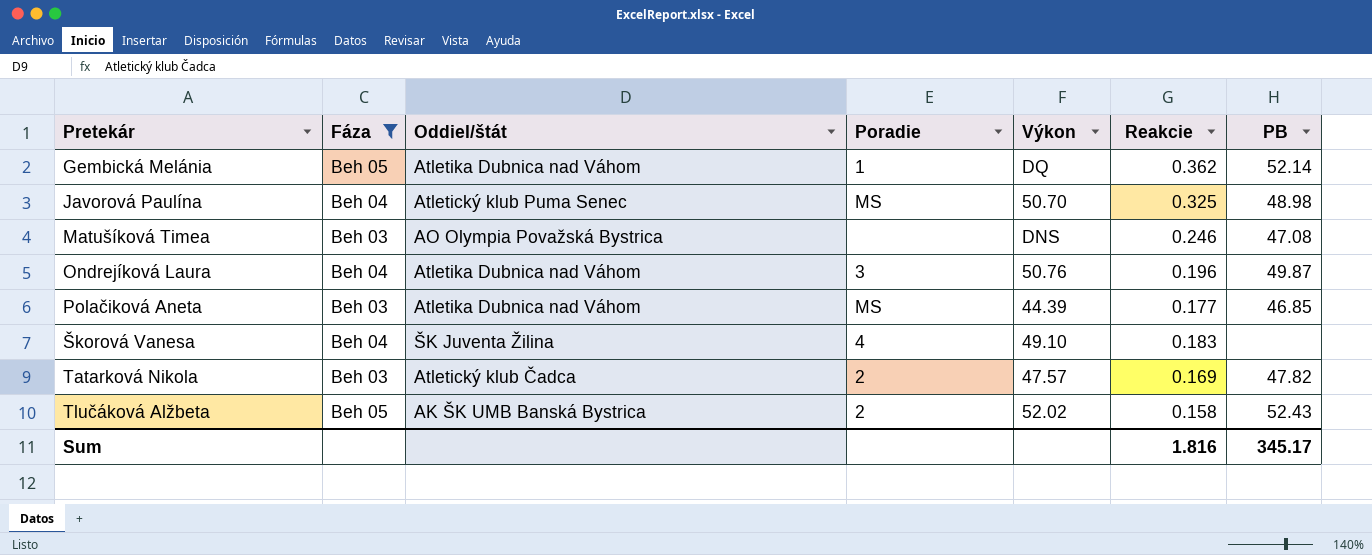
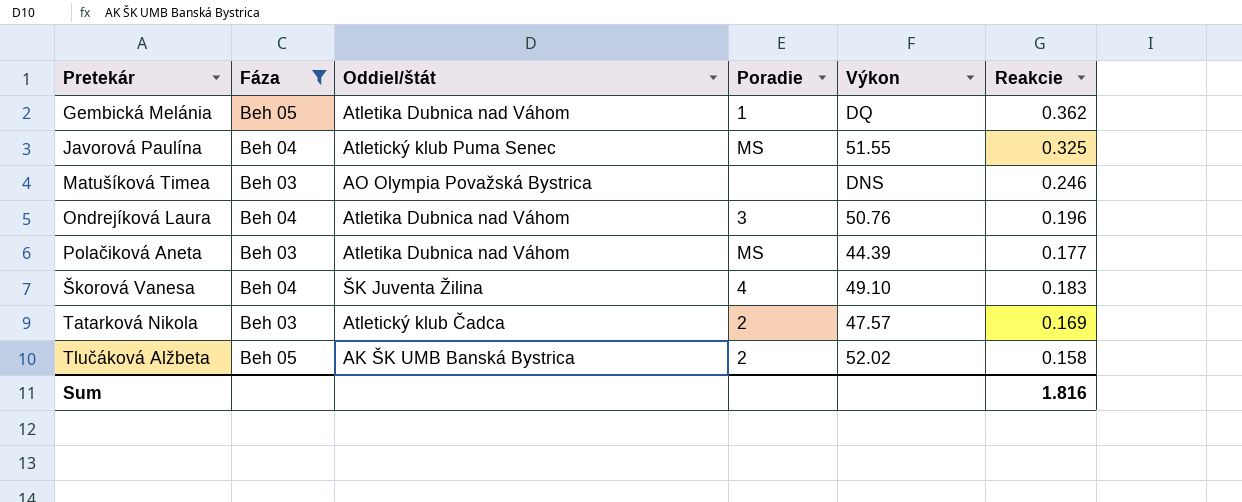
column PB | position: 7 -> none
Javorová Paulína | Výkon: 50.70 -> 51.55

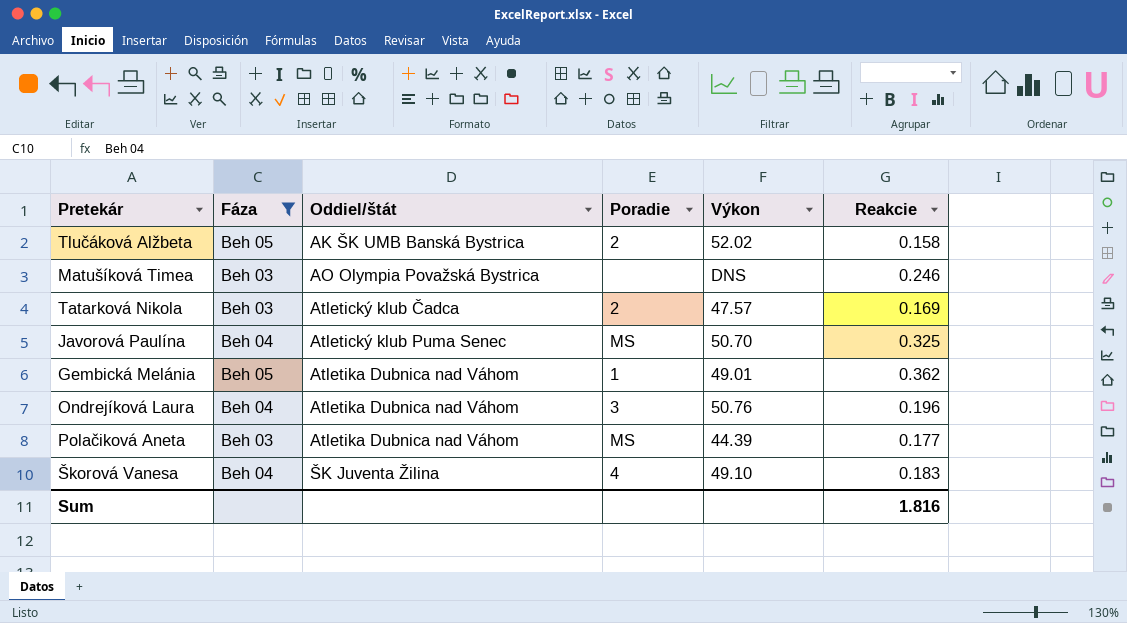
row order: Pretekár ascending -> Oddiel/štát ascending
Javorová Paulína | Výkon: 51.55 -> 50.70
Gembická Melánia | Výkon: DQ -> 49.01

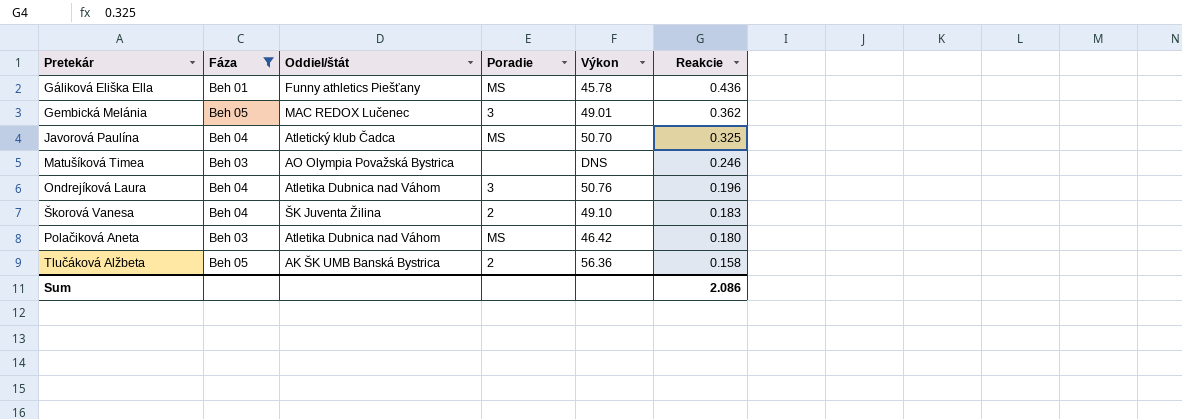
row order: Oddiel/štát ascending -> Reakcie descending
row Tatarková Nikola: Beh 03 | Atletický klub Čadca | 2 | 47.57 | 0.169 -> none
row Gáliková Eliška Ella: none -> Beh 01 | Funny athletics Piešťany | MS | 45.78 | 0.436
Gembická Melánia | Oddiel/štát: Atletika Dubnica nad Váhom -> MAC REDOX Lučenec
Gembická Melánia | Poradie: 1 -> 3
Javorová Paulína | Oddiel/štát: Atletický klub Puma Senec -> Atletický klub Čadca
Škorová Vanesa | Poradie: 4 -> 2
Polačiková Aneta | Výkon: 44.39 -> 46.42
Polačiková Aneta | Reakcie: 0.177 -> 0.180
Tlučáková Alžbeta | Výkon: 52.02 -> 56.36
Sum | Reakcie: 1.816 -> 2.086

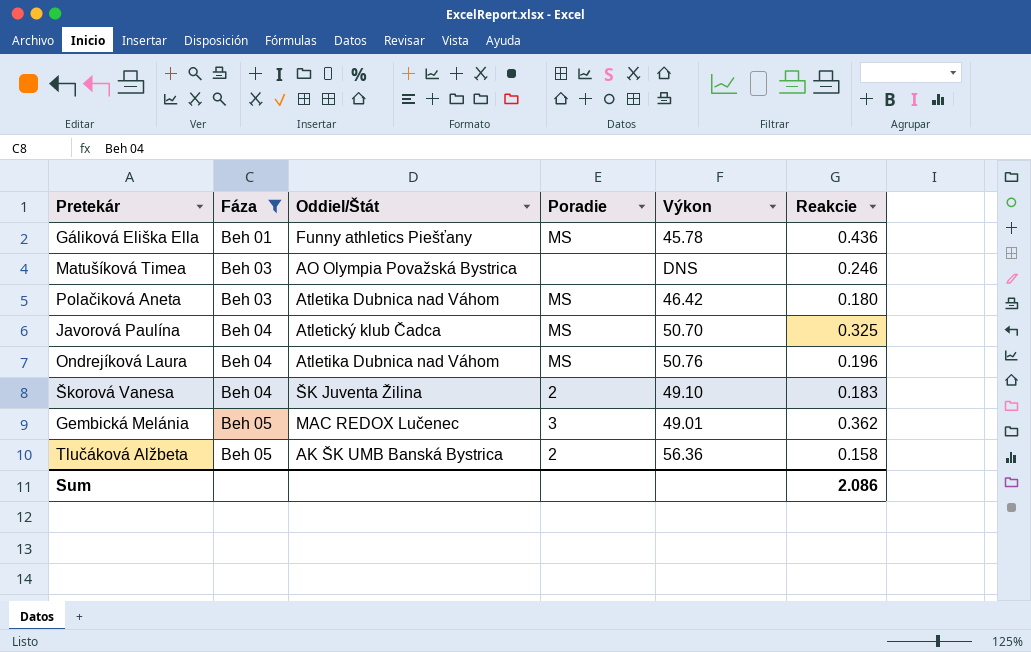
row order: Reakcie descending -> Fáza ascending
column name: Oddiel/štát -> Oddiel/Štát
Ondrejíková Laura | Poradie: 3 -> MS

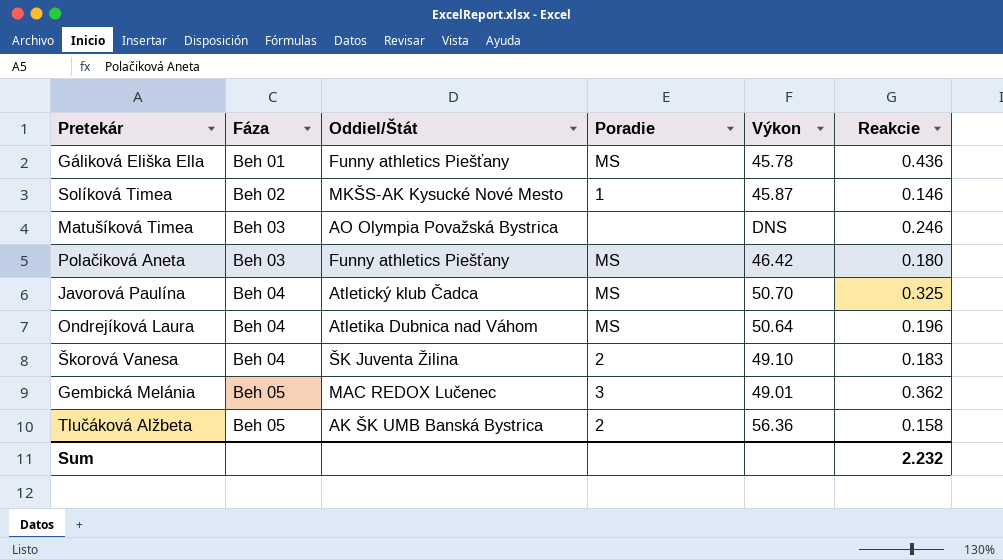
filter: Fáza != Beh 02 -> none
Polačiková Aneta | Oddiel/Štát: Atletika Dubnica nad Váhom -> Funny athletics Piešťany
Ondrejíková Laura | Výkon: 50.76 -> 50.64
Sum | Reakcie: 2.086 -> 2.232

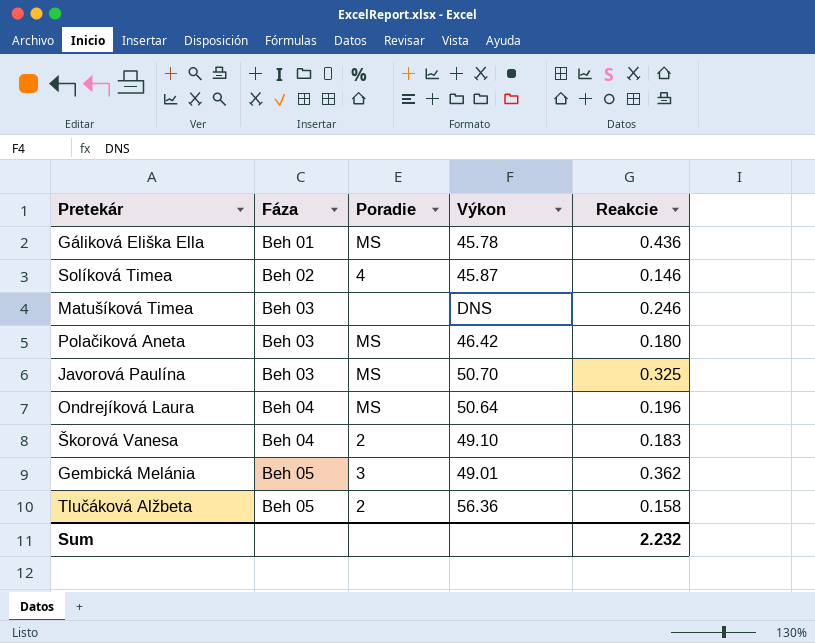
column Oddiel/Štát | position: 3 -> none
Solíková Timea | Poradie: 1 -> 4
Javorová Paulína | Fáza: Beh 04 -> Beh 03

